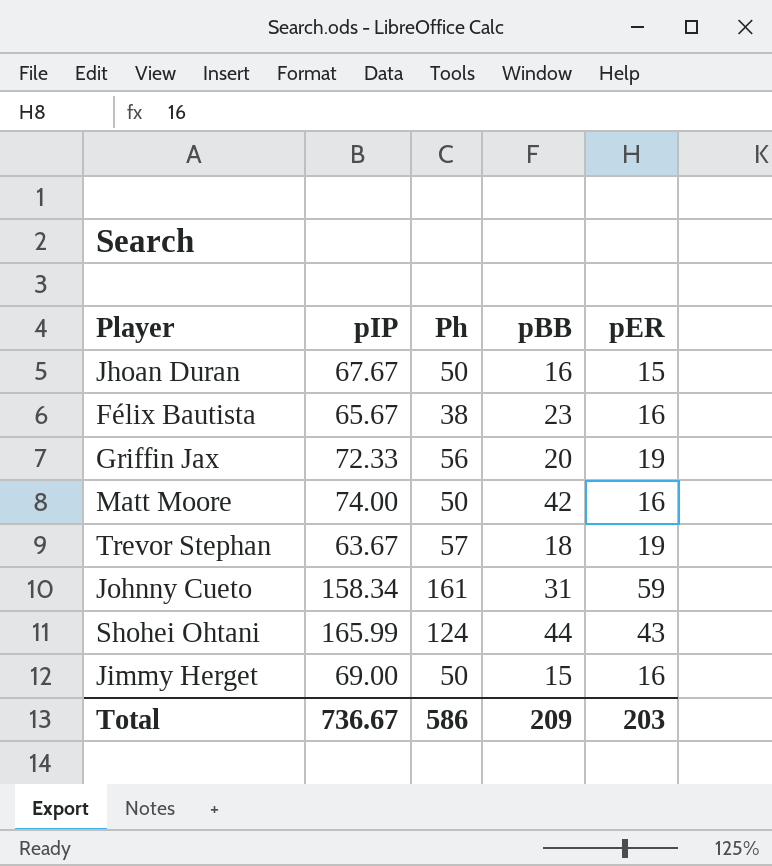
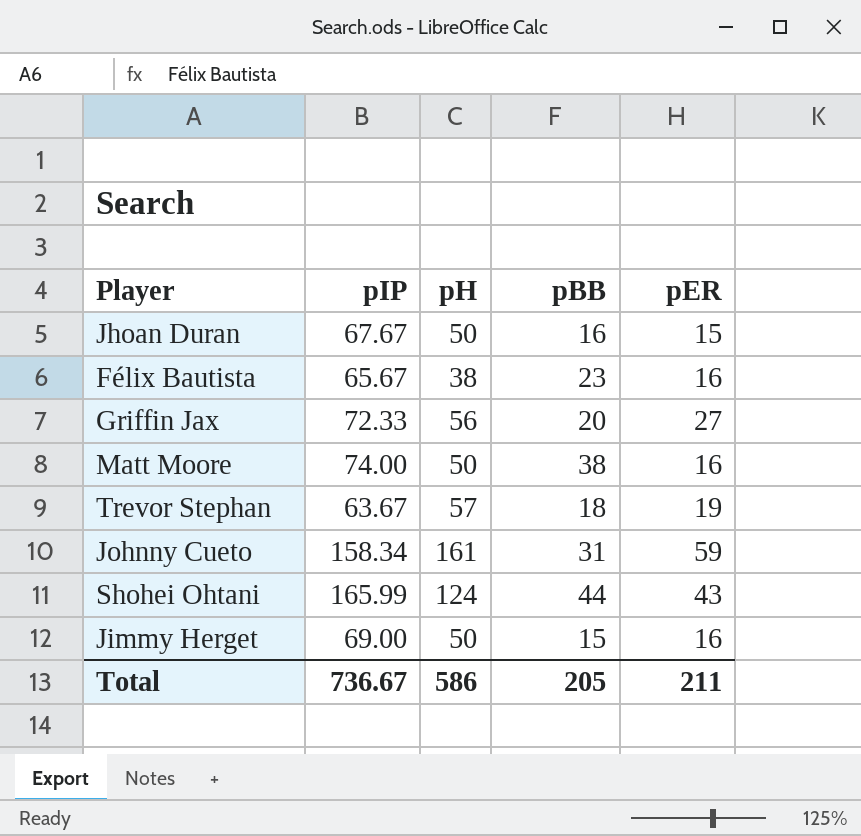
column name: Ph -> pH
Griffin Jax | pER: 19 -> 27
Matt Moore | pBB: 42 -> 38
Total | pBB: 209 -> 205
Total | pER: 203 -> 211

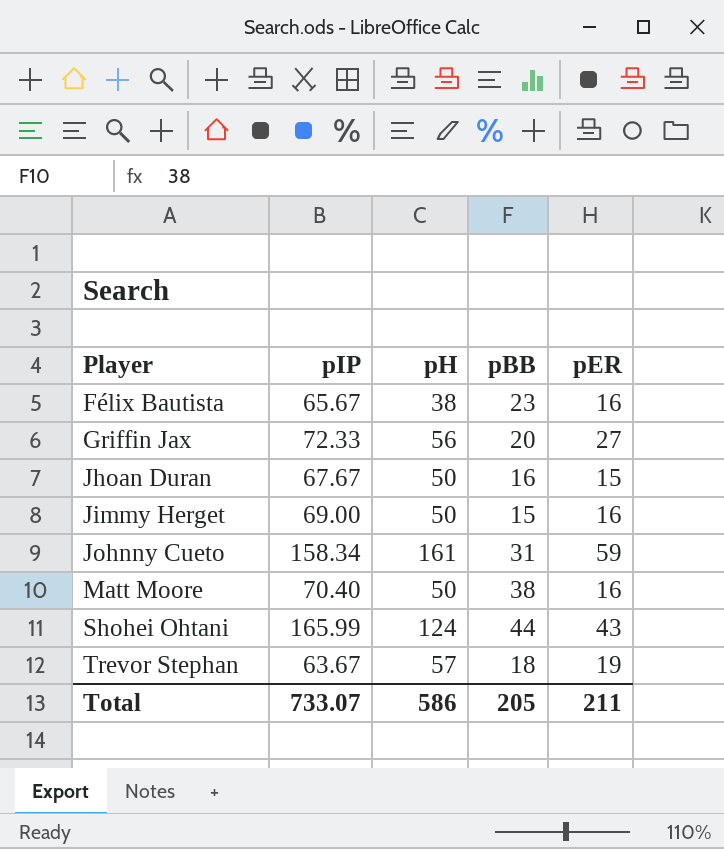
row order: none -> Player ascending
Matt Moore | pIP: 74.00 -> 70.40
Total | pIP: 736.67 -> 733.07

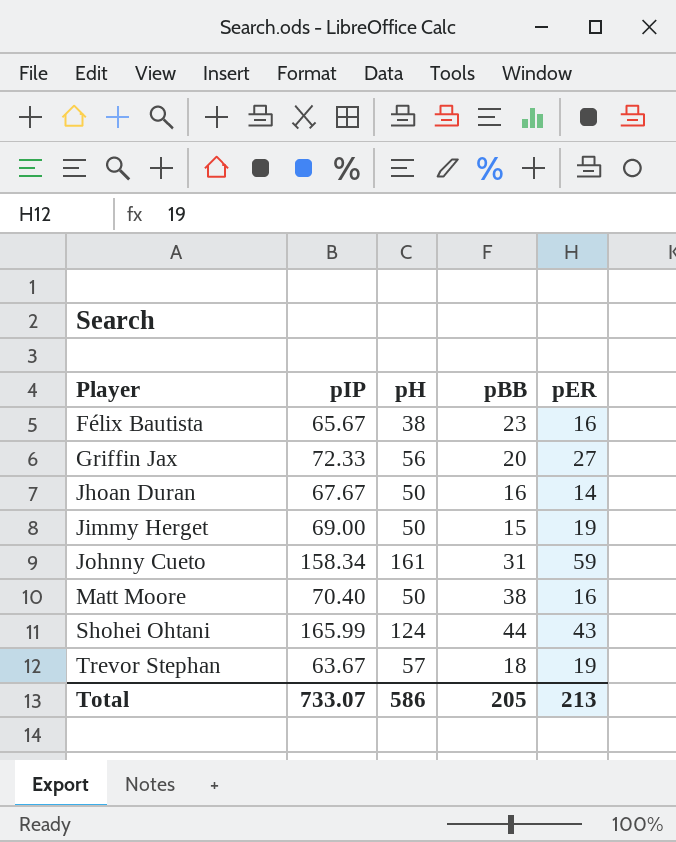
Jhoan Duran | pER: 15 -> 14
Jimmy Herget | pER: 16 -> 19
Total | pER: 211 -> 213

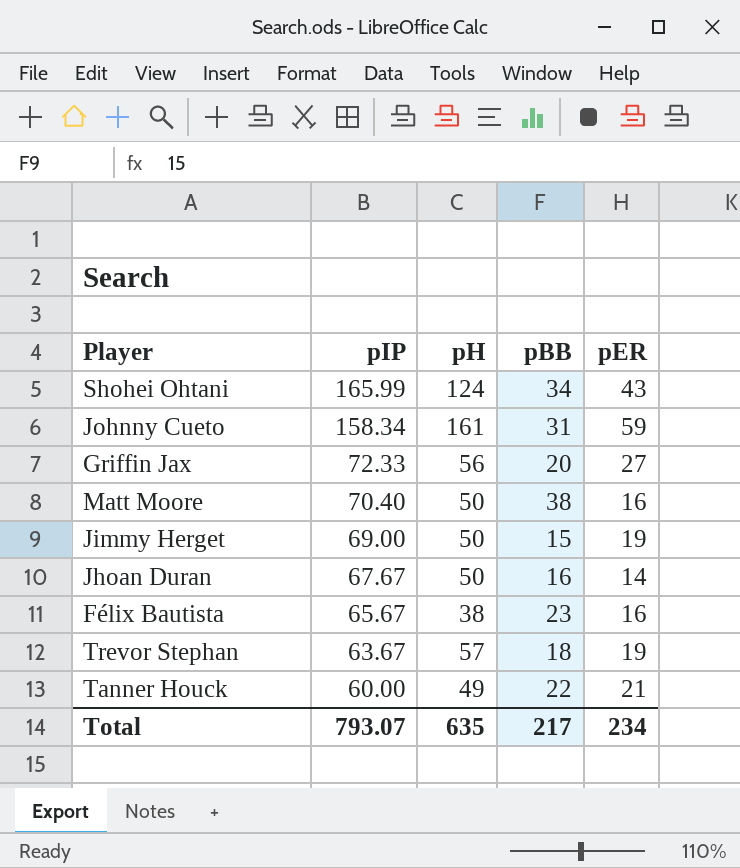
row order: Player ascending -> pIP descending
Shohei Ohtani | pBB: 44 -> 34
row Tanner Houck: none -> 60.00 | 49 | 22 | 21
Total | pIP: 733.07 -> 793.07
Total | pH: 586 -> 635
Total | pBB: 205 -> 217
Total | pER: 213 -> 234

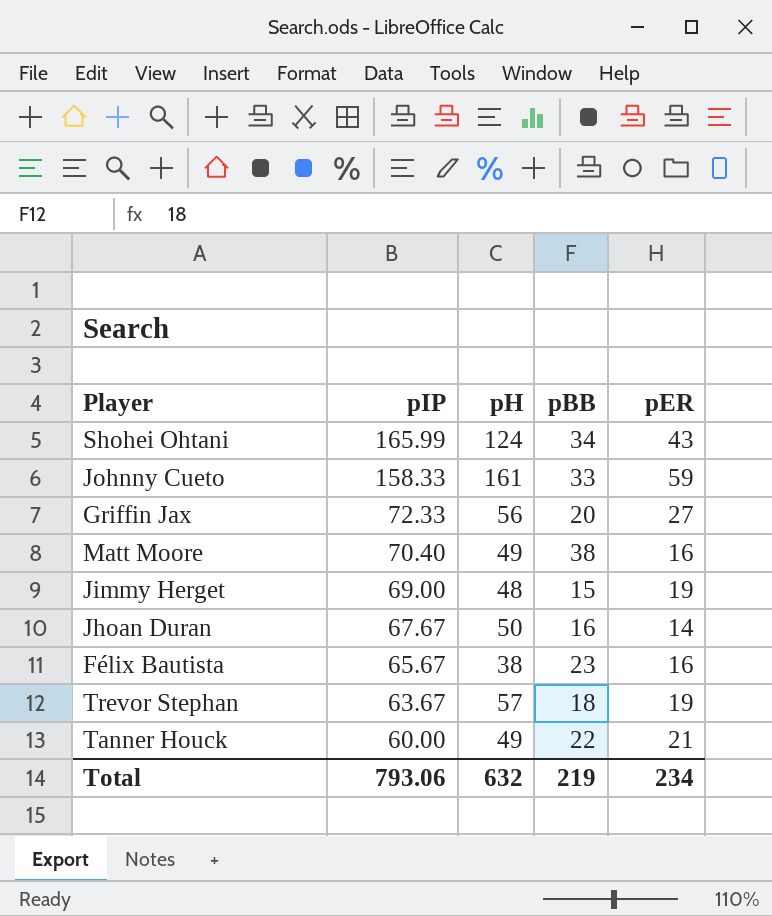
Johnny Cueto | pIP: 158.34 -> 158.33
Johnny Cueto | pBB: 31 -> 33
Matt Moore | pH: 50 -> 49
Jimmy Herget | pH: 50 -> 48
Total | pIP: 793.07 -> 793.06
Total | pH: 635 -> 632
Total | pBB: 217 -> 219

